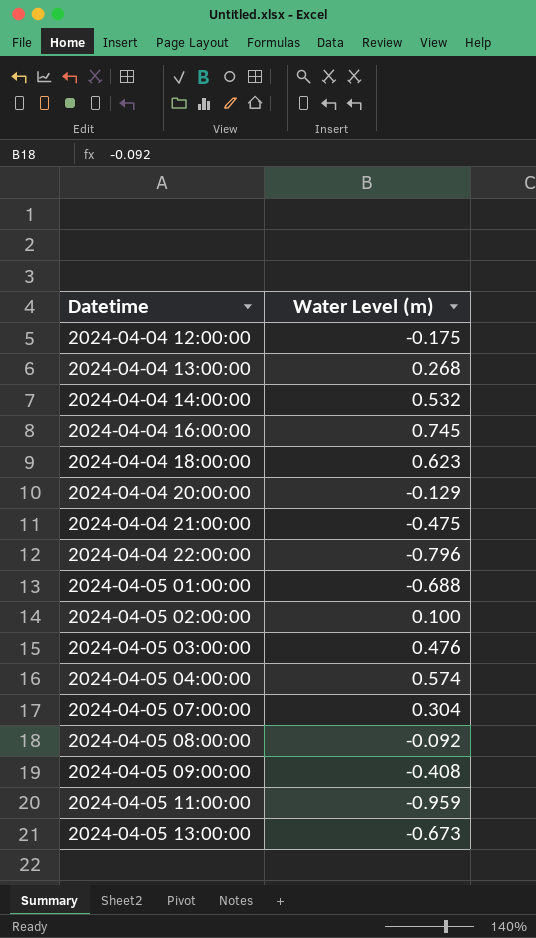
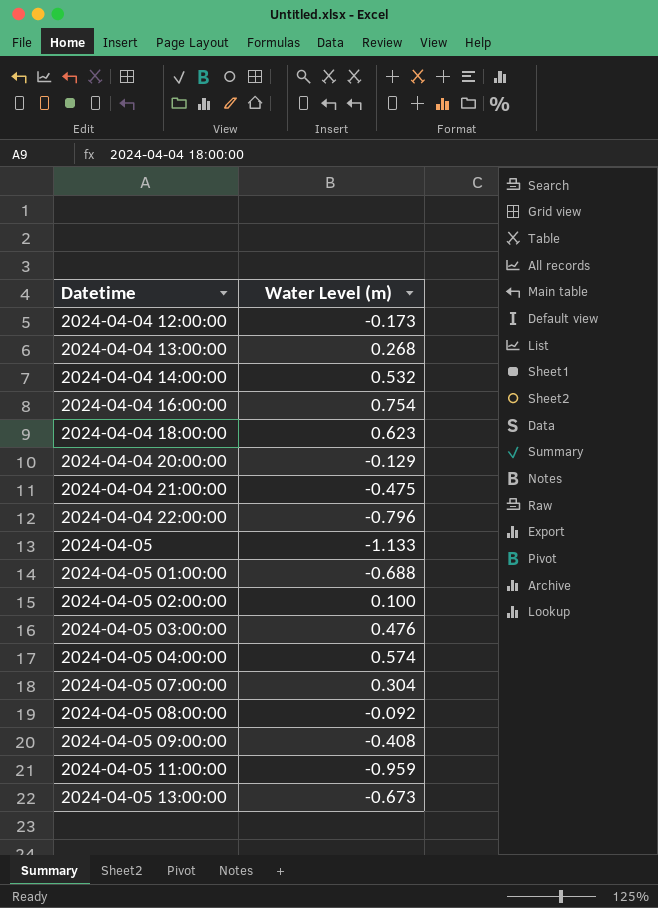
2024-04-04 12:00:00 | Water Level (m): -0.175 -> -0.173
2024-04-04 16:00:00 | Water Level (m): 0.745 -> 0.754
row 2024-04-05: none -> -1.133

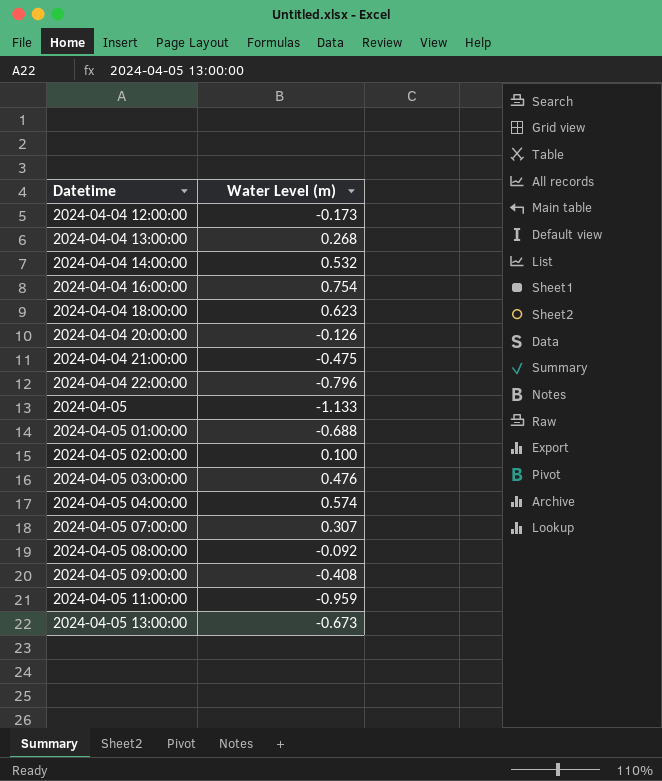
2024-04-04 20:00:00 | Water Level (m): -0.129 -> -0.126
2024-04-05 07:00:00 | Water Level (m): 0.304 -> 0.307

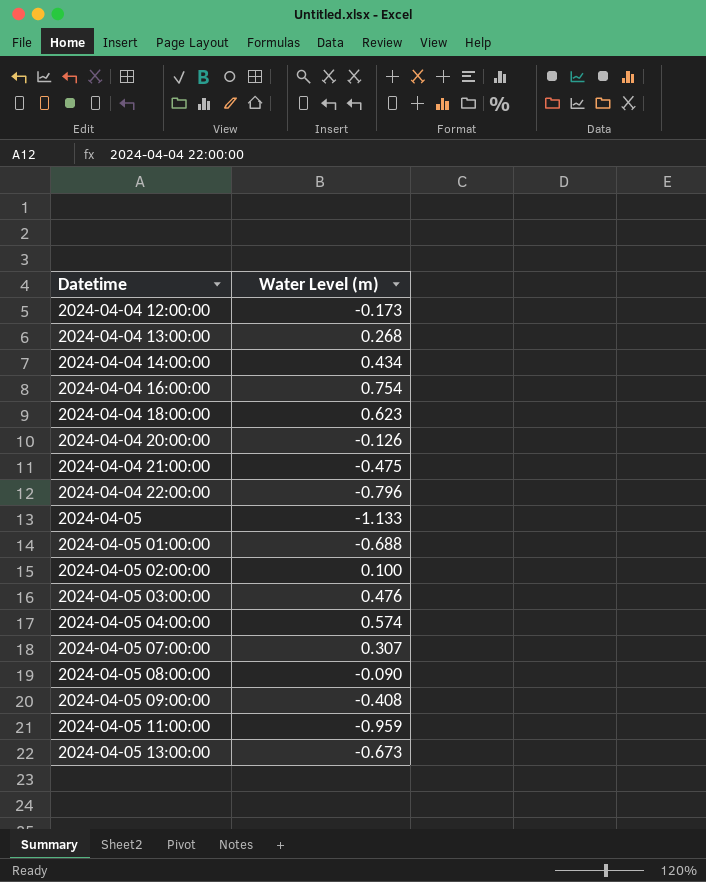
2024-04-04 14:00:00 | Water Level (m): 0.532 -> 0.434
2024-04-05 08:00:00 | Water Level (m): -0.092 -> -0.090

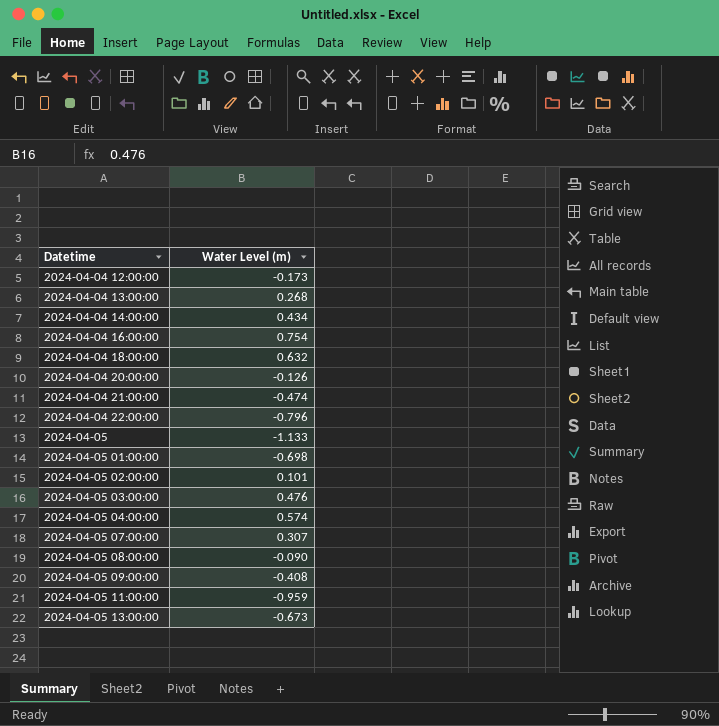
2024-04-04 18:00:00 | Water Level (m): 0.623 -> 0.632
2024-04-04 21:00:00 | Water Level (m): -0.475 -> -0.474
2024-04-05 01:00:00 | Water Level (m): -0.688 -> -0.698
2024-04-05 02:00:00 | Water Level (m): 0.100 -> 0.101

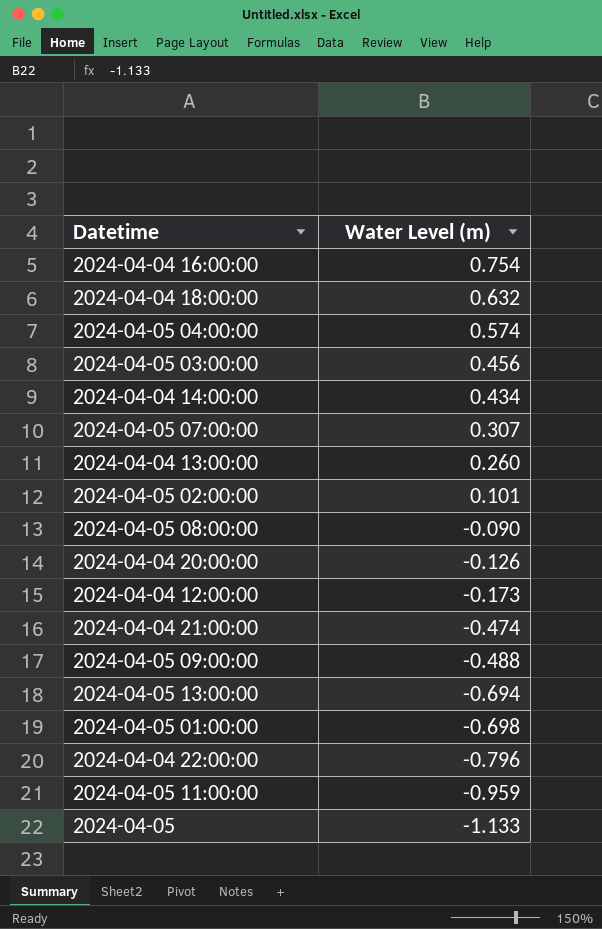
row order: Datetime ascending -> Water Level (m) descending
2024-04-05 03:00:00 | Water Level (m): 0.476 -> 0.456
2024-04-04 13:00:00 | Water Level (m): 0.268 -> 0.260
2024-04-05 09:00:00 | Water Level (m): -0.408 -> -0.488
2024-04-05 13:00:00 | Water Level (m): -0.673 -> -0.694

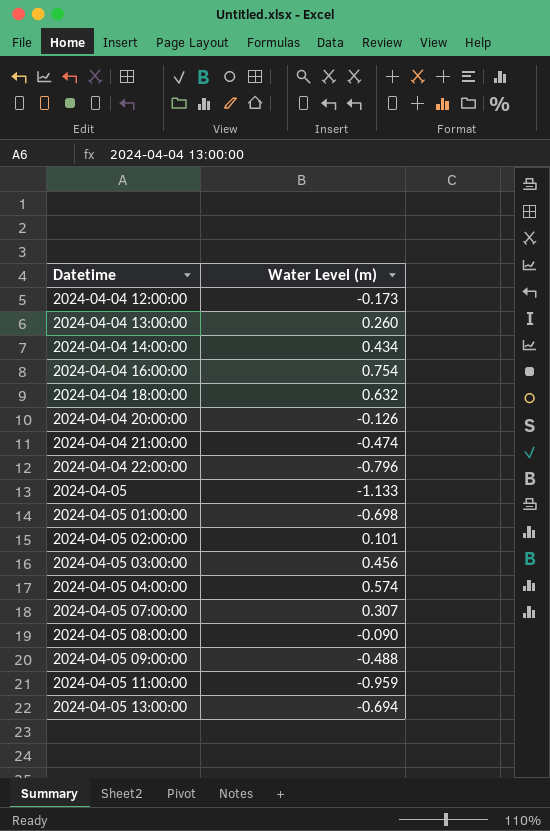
row order: Water Level (m) descending -> Datetime ascending

